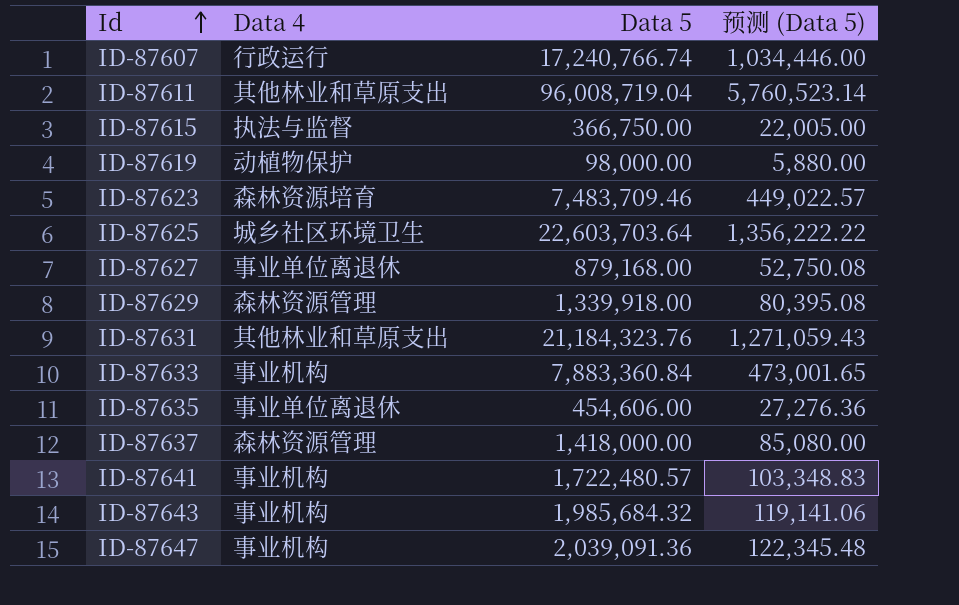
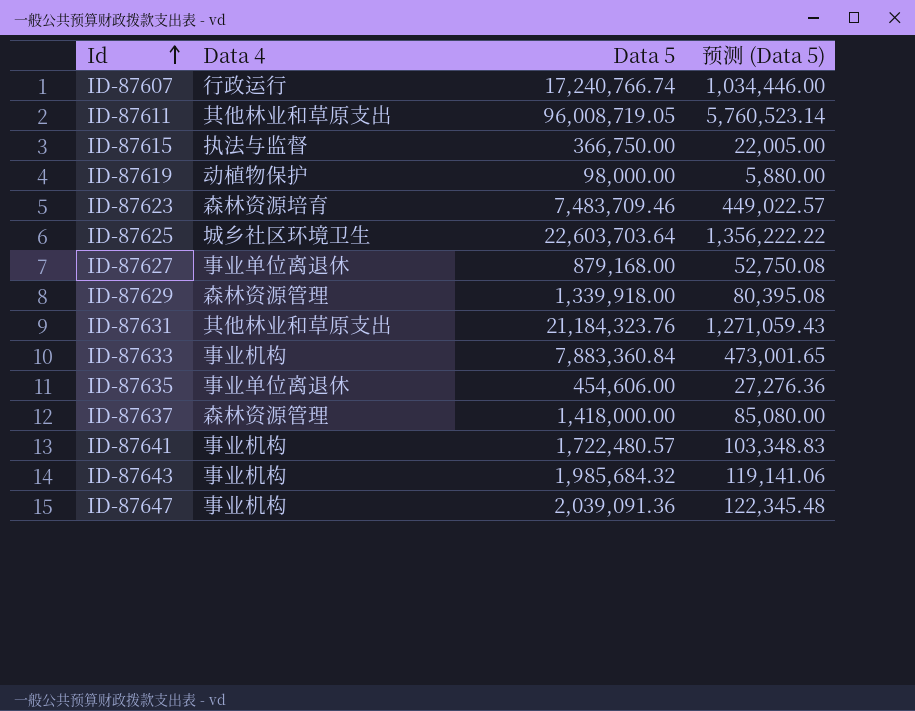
ID-87611 | Data 5: 96,008,719.04 -> 96,008,719.05

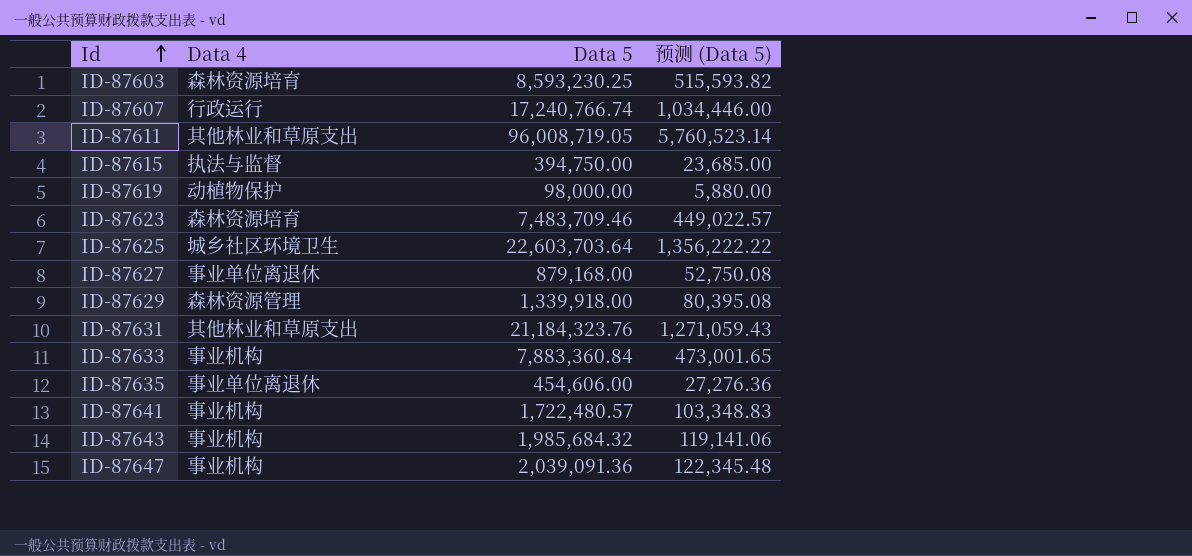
row ID-87637: 森林资源管理 | 1,418,000.00 | 85,080.00 -> none
row ID-87603: none -> 森林资源培育 | 8,593,230.25 | 515,593.82
ID-87615 | Data 5: 366,750.00 -> 394,750.00
ID-87615 | 预测 (Data 5): 22,005.00 -> 23,685.00

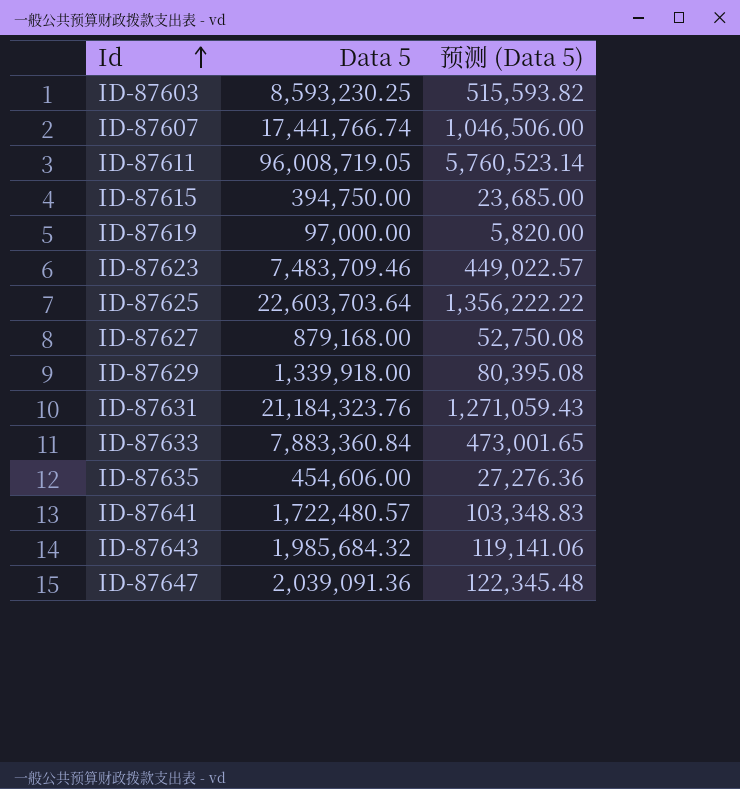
column Data 4 | position: 2 -> none
ID-87607 | Data 5: 17,240,766.74 -> 17,441,766.74
ID-87607 | 预测 (Data 5): 1,034,446.00 -> 1,046,506.00
ID-87619 | Data 5: 98,000.00 -> 97,000.00
ID-87619 | 预测 (Data 5): 5,880.00 -> 5,820.00

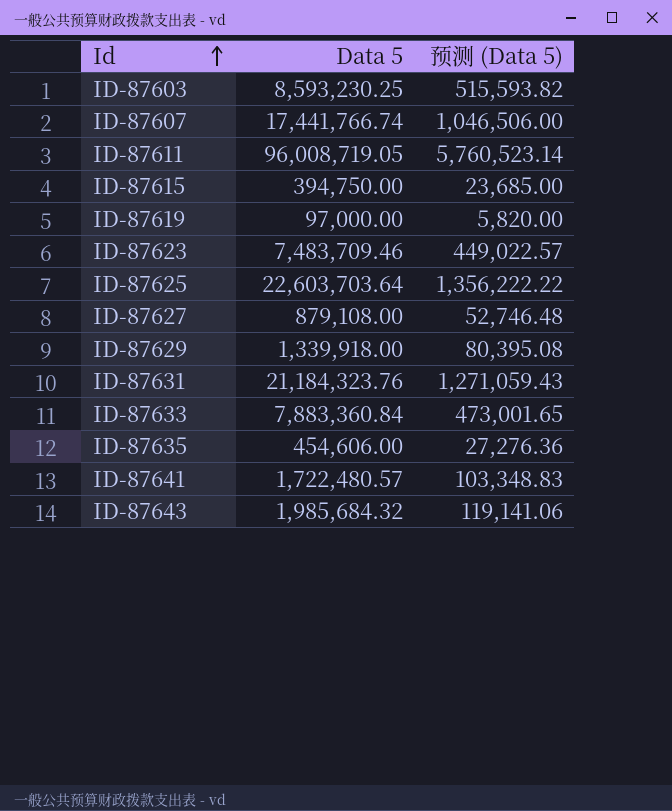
row ID-87647: 2,039,091.36 | 122,345.48 -> none
ID-87627 | Data 5: 879,168.00 -> 879,108.00
ID-87627 | 预测 (Data 5): 52,750.08 -> 52,746.48

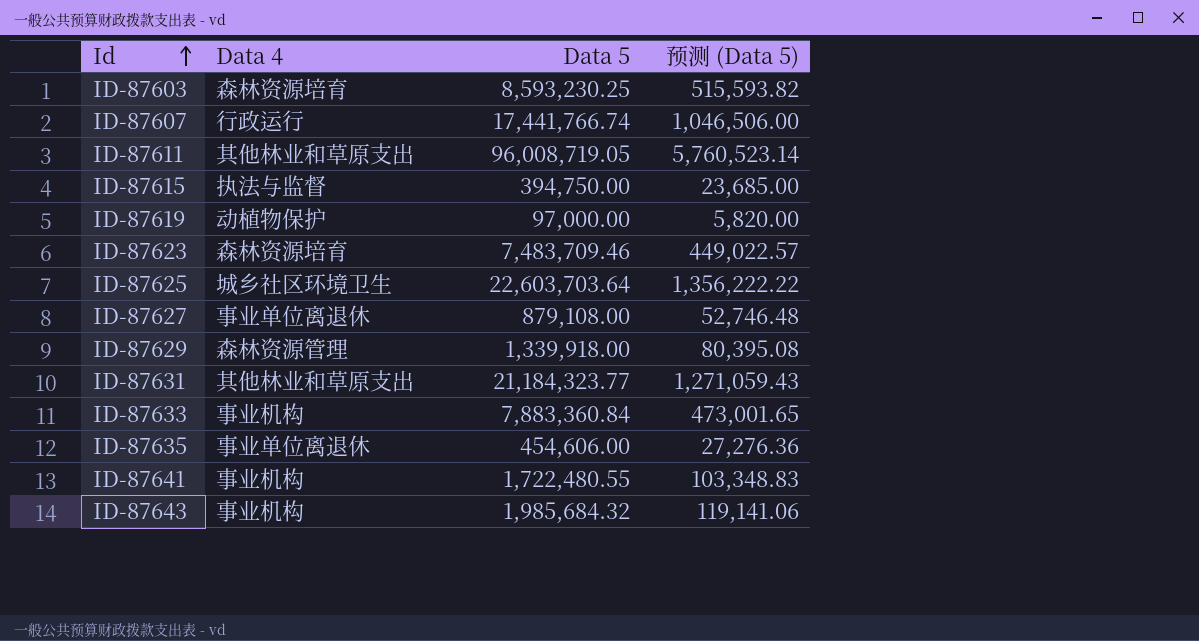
column Data 4 | position: none -> 2
ID-87631 | Data 5: 21,184,323.76 -> 21,184,323.77
ID-87641 | Data 5: 1,722,480.57 -> 1,722,480.55

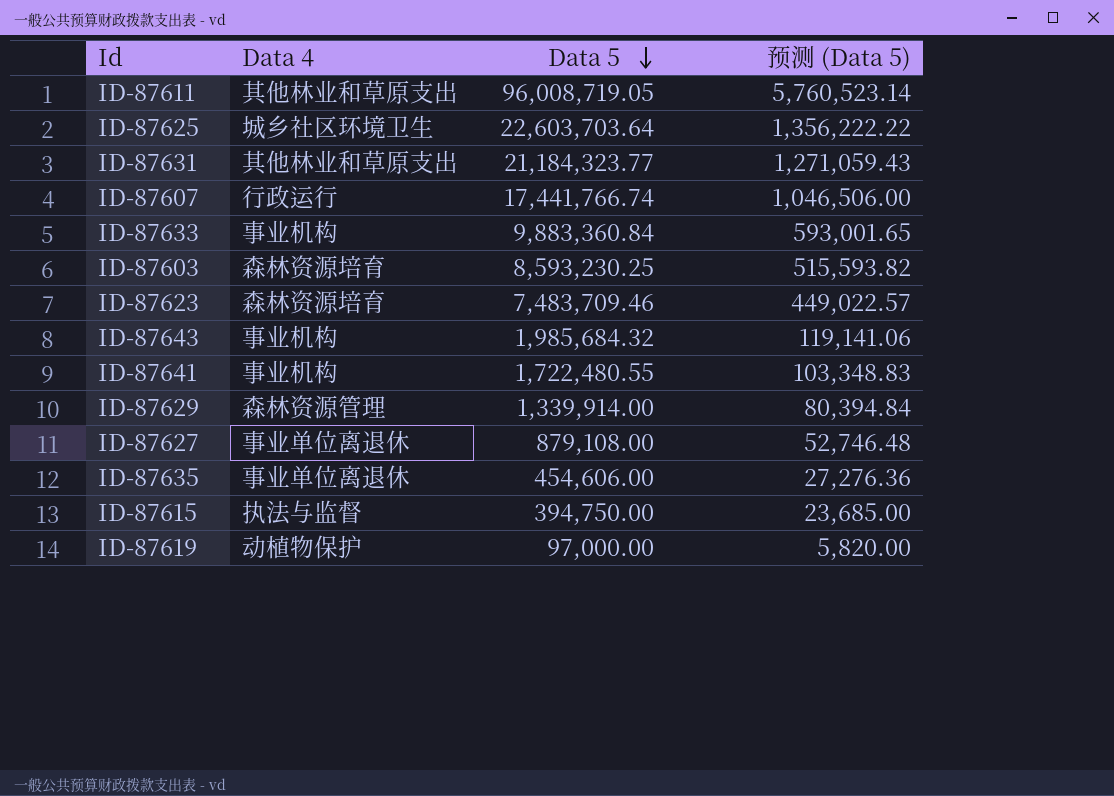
row order: Id ascending -> Data 5 descending
ID-87633 | Data 5: 7,883,360.84 -> 9,883,360.84
ID-87633 | 预测 (Data 5): 473,001.65 -> 593,001.65
ID-87629 | Data 5: 1,339,918.00 -> 1,339,914.00
ID-87629 | 预测 (Data 5): 80,395.08 -> 80,394.84

